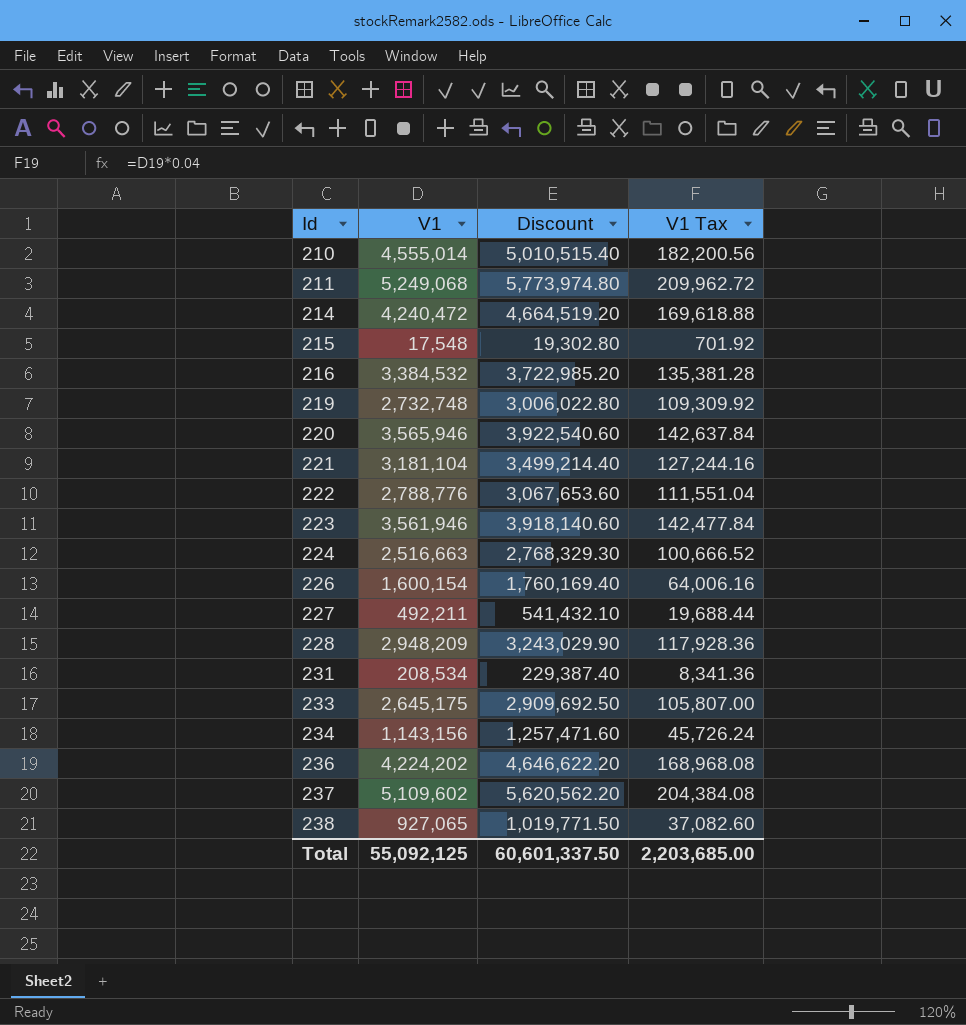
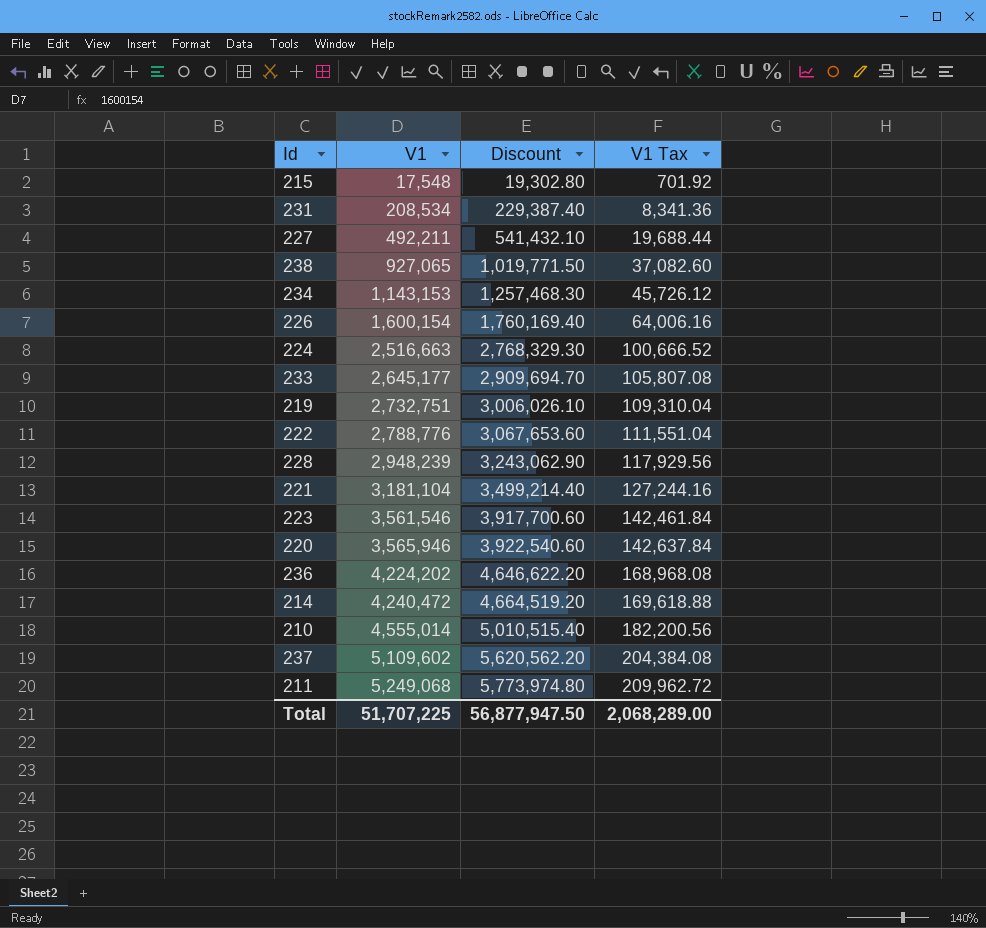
row order: Id ascending -> V1 ascending
row 216: 3,384,532 | 3,722,985.20 | 135,381.28 -> none
234 | V1: 1,143,156 -> 1,143,153
234 | Discount: 1,257,471.60 -> 1,257,468.30
234 | V1 Tax: 45,726.24 -> 45,726.12
233 | V1: 2,645,175 -> 2,645,177
233 | Discount: 2,909,692.50 -> 2,909,694.70
233 | V1 Tax: 105,807.00 -> 105,807.08
219 | V1: 2,732,748 -> 2,732,751
219 | Discount: 3,006,022.80 -> 3,006,026.10
219 | V1 Tax: 109,309.92 -> 109,310.04
228 | V1: 2,948,209 -> 2,948,239
228 | Discount: 3,243,029.90 -> 3,243,062.90
228 | V1 Tax: 117,928.36 -> 117,929.56
223 | V1: 3,561,946 -> 3,561,546
223 | Discount: 3,918,140.60 -> 3,917,700.60
223 | V1 Tax: 142,477.84 -> 142,461.84
Total | V1: 55,092,125 -> 51,707,225
Total | Discount: 60,601,337.50 -> 56,877,947.50
Total | V1 Tax: 2,203,685.00 -> 2,068,289.00

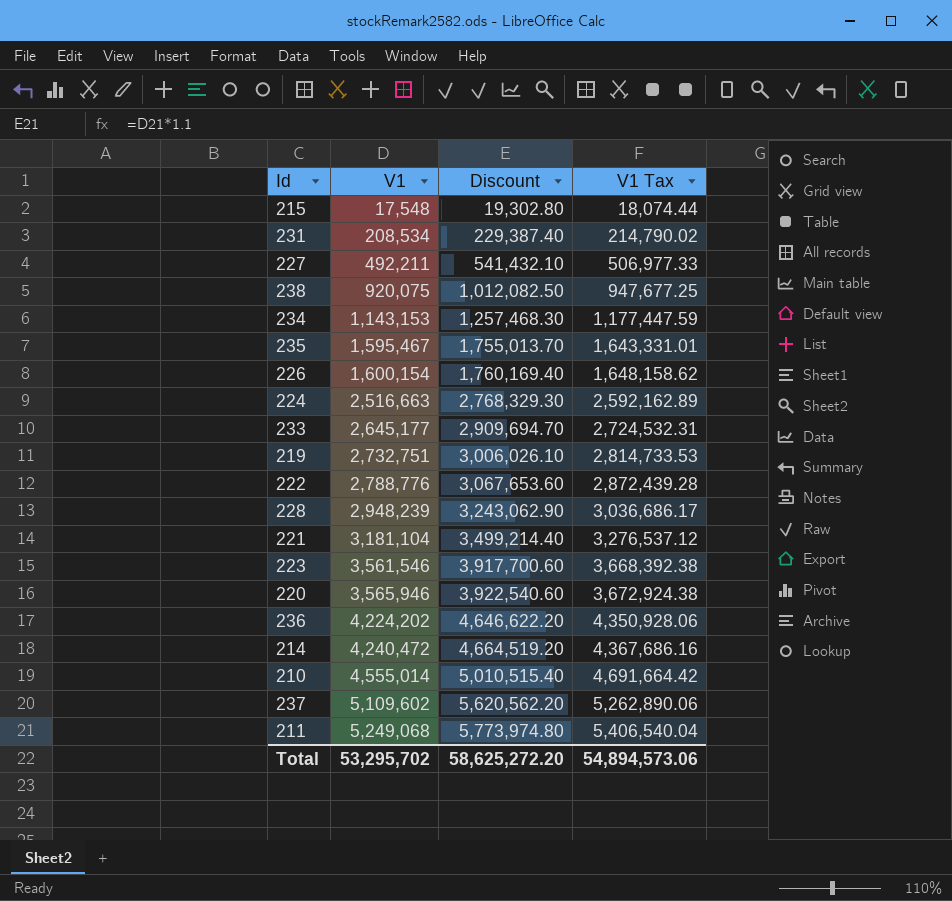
column V1 Tax | formula: [V1] * 0.04 -> [V1] * 1.03
238 | V1: 927,065 -> 920,075
238 | Discount: 1,019,771.50 -> 1,012,082.50
row 235: none -> 1,595,467 | 1,755,013.70 | 1,643,331.01
Total | V1: 51,707,225 -> 53,295,702
Total | Discount: 56,877,947.50 -> 58,625,272.20
Total | V1 Tax: 2,068,289.00 -> 54,894,573.06

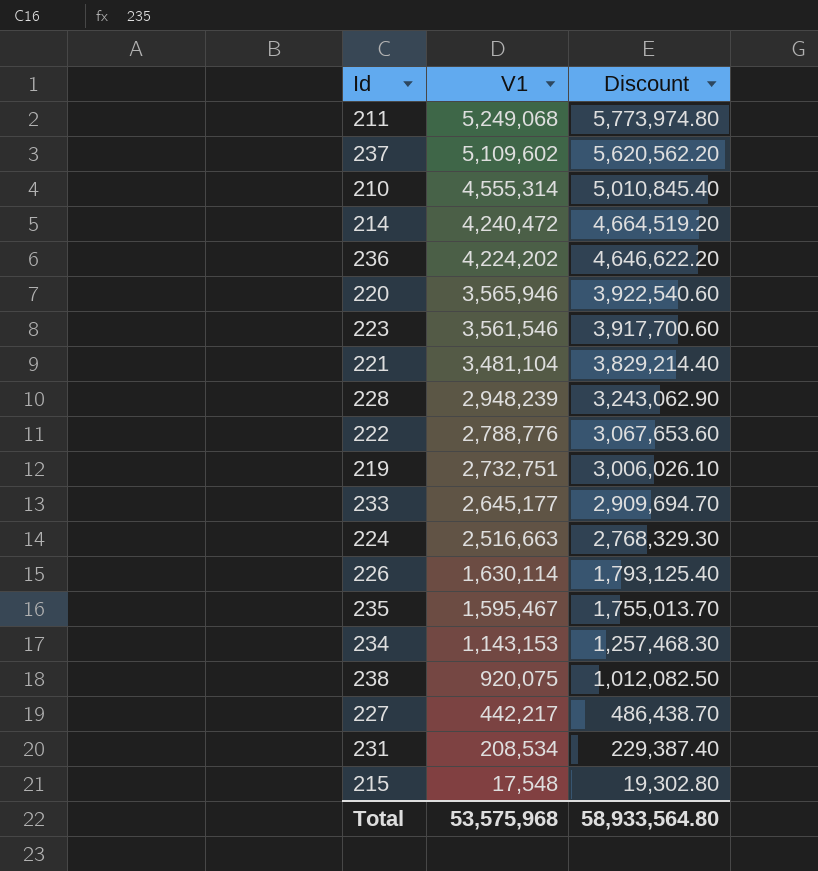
row order: V1 ascending -> V1 descending
column V1 Tax | formula: [V1] * 1.03 -> none
210 | V1: 4,555,014 -> 4,555,314
210 | Discount: 5,010,515.40 -> 5,010,845.40
221 | V1: 3,181,104 -> 3,481,104
221 | Discount: 3,499,214.40 -> 3,829,214.40
226 | V1: 1,600,154 -> 1,630,114
226 | Discount: 1,760,169.40 -> 1,793,125.40
227 | V1: 492,211 -> 442,217
227 | Discount: 541,432.10 -> 486,438.70
Total | V1: 53,295,702 -> 53,575,968
Total | Discount: 58,625,272.20 -> 58,933,564.80

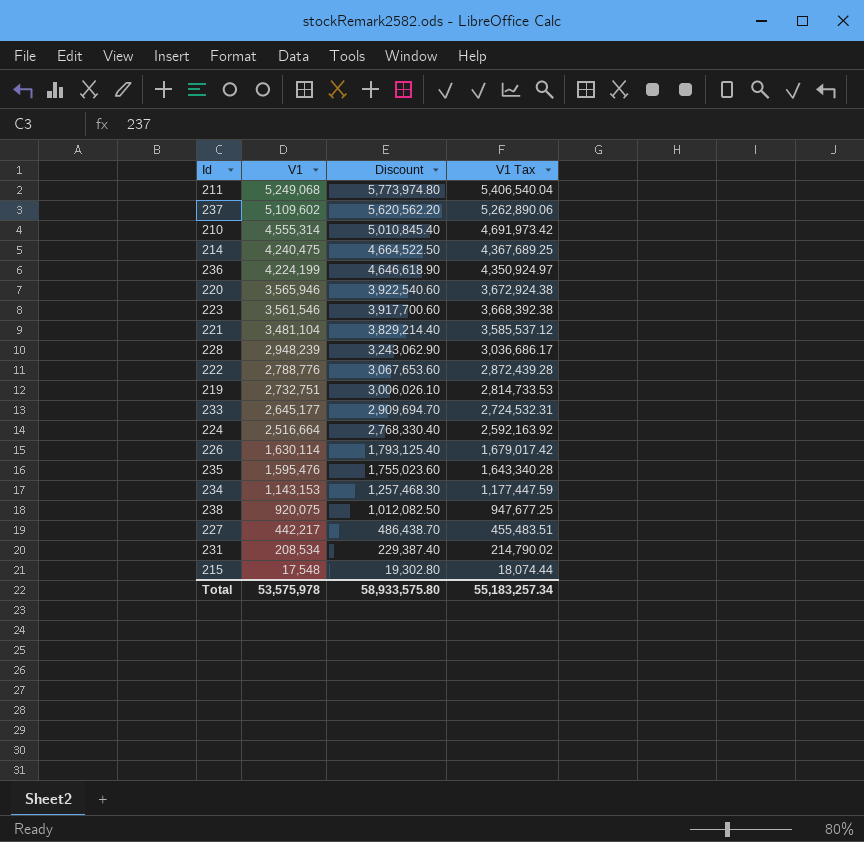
column V1 Tax | formula: none -> [V1] * 1.03
214 | V1: 4,240,472 -> 4,240,475
214 | Discount: 4,664,519.20 -> 4,664,522.50
236 | V1: 4,224,202 -> 4,224,199
236 | Discount: 4,646,622.20 -> 4,646,618.90
224 | V1: 2,516,663 -> 2,516,664
224 | Discount: 2,768,329.30 -> 2,768,330.40
235 | V1: 1,595,467 -> 1,595,476
235 | Discount: 1,755,013.70 -> 1,755,023.60
Total | V1: 53,575,968 -> 53,575,978
Total | Discount: 58,933,564.80 -> 58,933,575.80

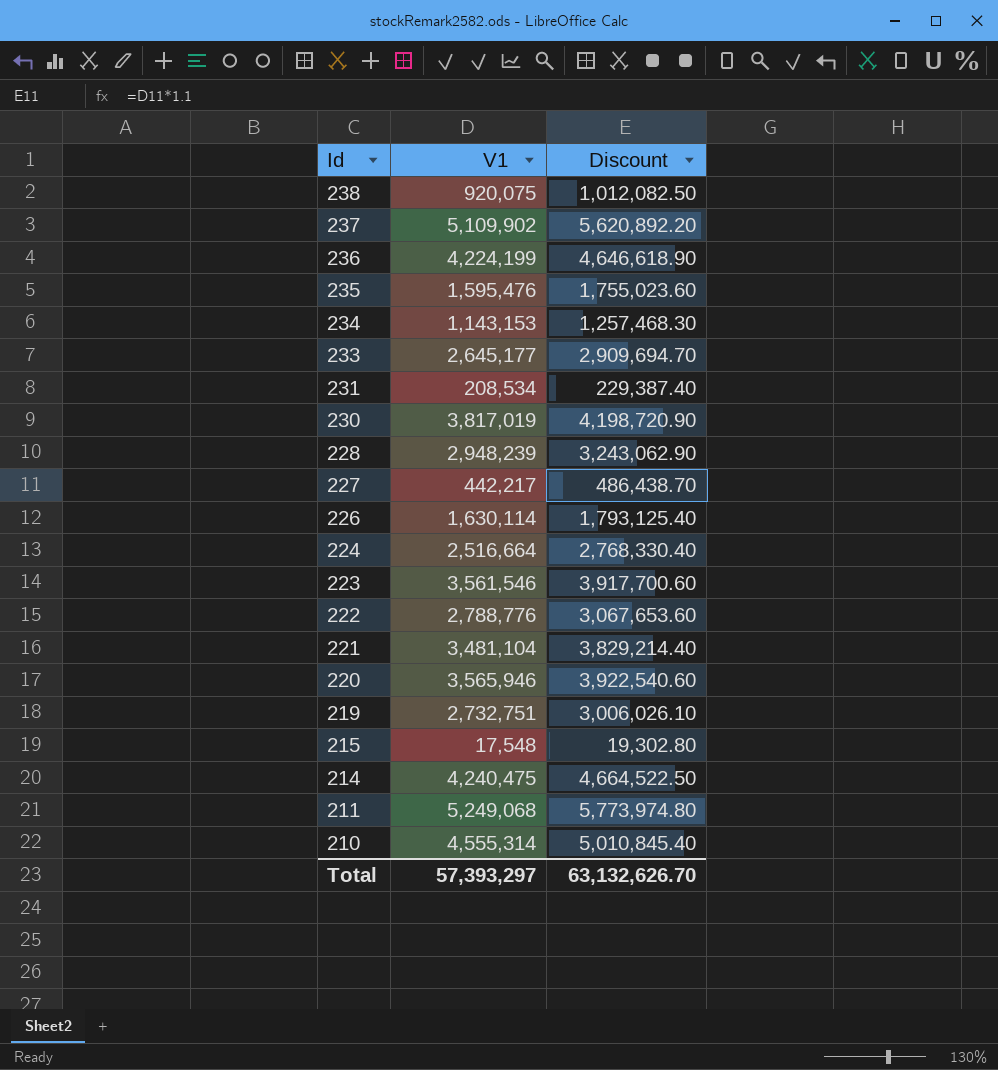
row order: V1 descending -> Id descending
column V1 Tax | formula: [V1] * 1.03 -> none
237 | V1: 5,109,602 -> 5,109,902
237 | Discount: 5,620,562.20 -> 5,620,892.20
row 230: none -> 3,817,019 | 4,198,720.90
Total | V1: 53,575,978 -> 57,393,297
Total | Discount: 58,933,575.80 -> 63,132,626.70

